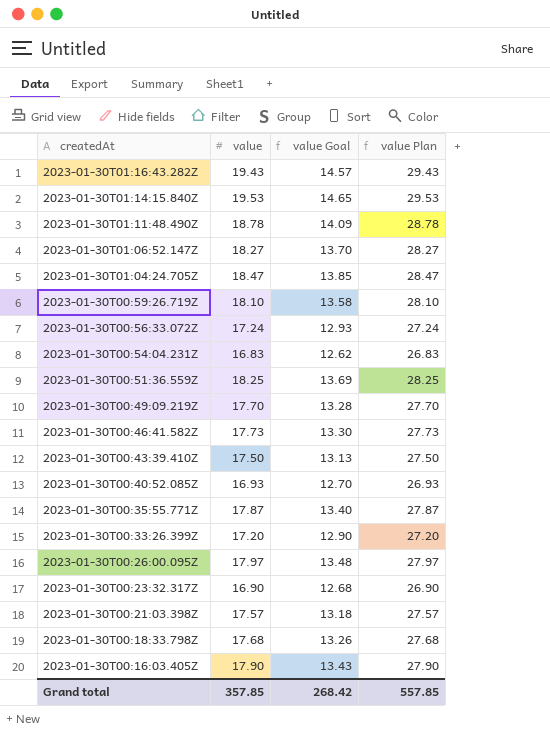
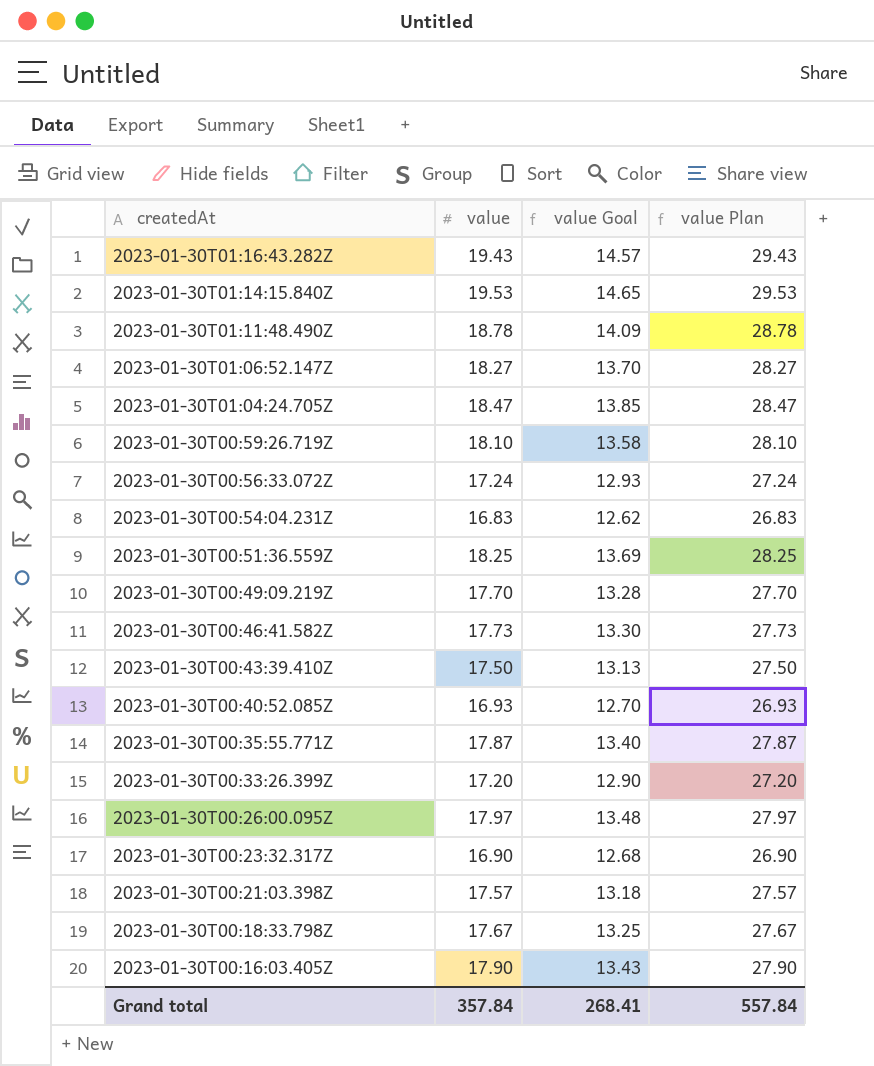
2023-01-30T00:18:33.798Z | value: 17.68 -> 17.67
2023-01-30T00:18:33.798Z | value Goal: 13.26 -> 13.25
2023-01-30T00:18:33.798Z | value Plan: 27.68 -> 27.67
Grand total | value: 357.85 -> 357.84
Grand total | value Goal: 268.42 -> 268.41
Grand total | value Plan: 557.85 -> 557.84

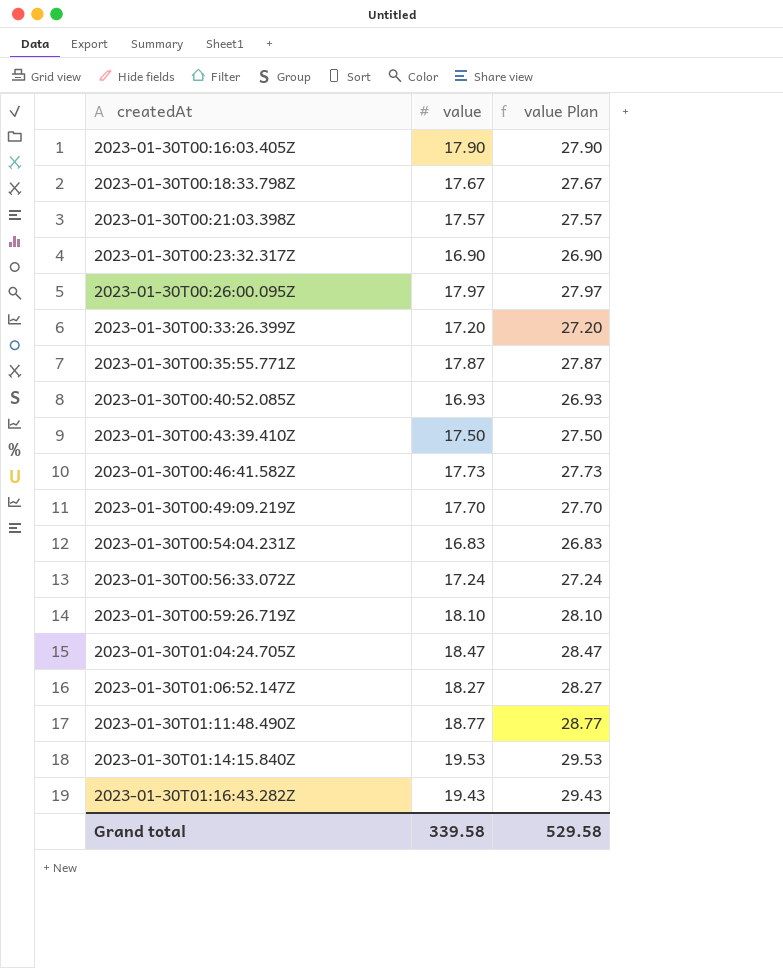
row order: createdAt descending -> createdAt ascending
column value Goal | formula: [value] * 0.75 -> none
row 2023-01-30T00:51:36.559Z: 18.25 | 13.69 | 28.25 -> none
2023-01-30T01:11:48.490Z | value: 18.78 -> 18.77
2023-01-30T01:11:48.490Z | value Plan: 28.78 -> 28.77
Grand total | value: 357.84 -> 339.58
Grand total | value Plan: 557.84 -> 529.58

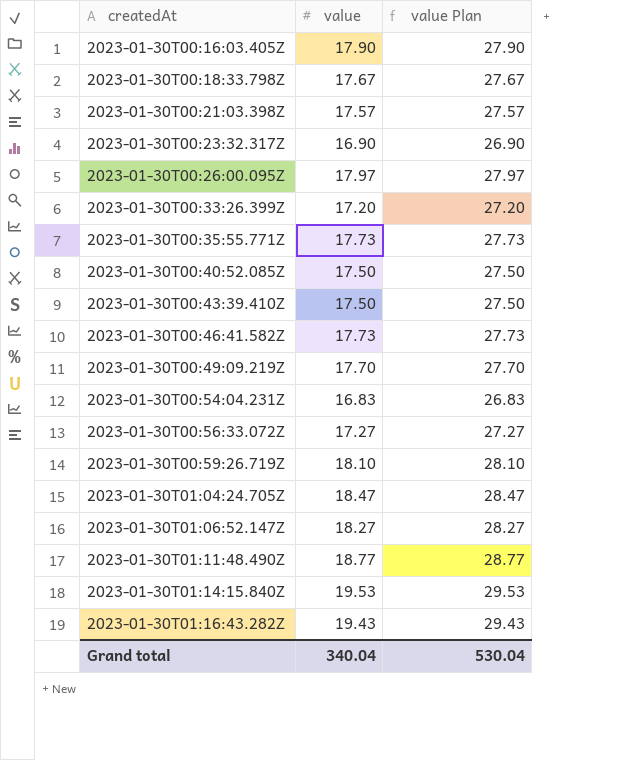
2023-01-30T00:35:55.771Z | value: 17.87 -> 17.73
2023-01-30T00:35:55.771Z | value Plan: 27.87 -> 27.73
2023-01-30T00:40:52.085Z | value: 16.93 -> 17.50
2023-01-30T00:40:52.085Z | value Plan: 26.93 -> 27.50
2023-01-30T00:56:33.072Z | value: 17.24 -> 17.27
2023-01-30T00:56:33.072Z | value Plan: 27.24 -> 27.27
Grand total | value: 339.58 -> 340.04
Grand total | value Plan: 529.58 -> 530.04

